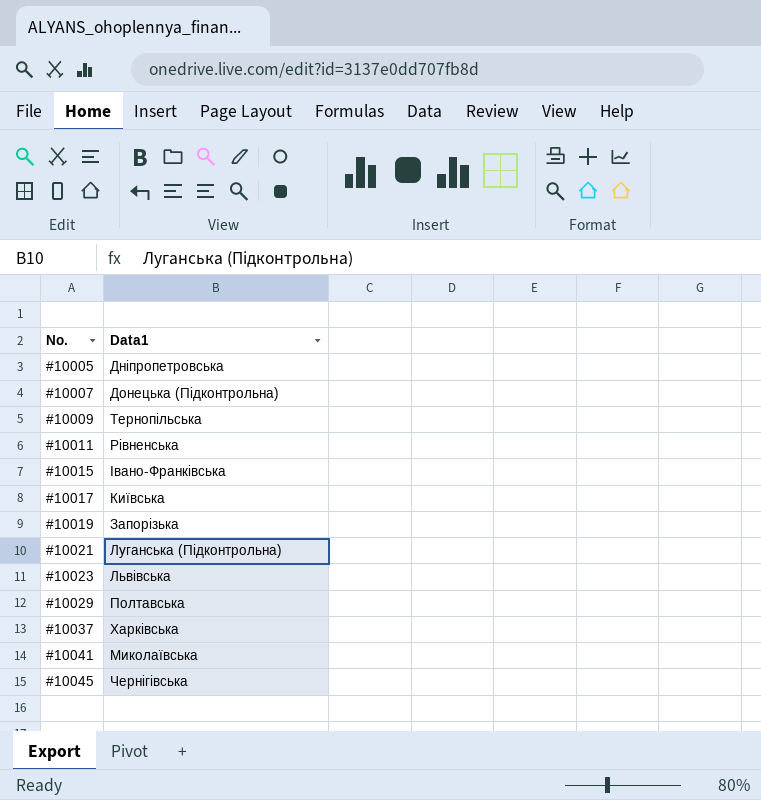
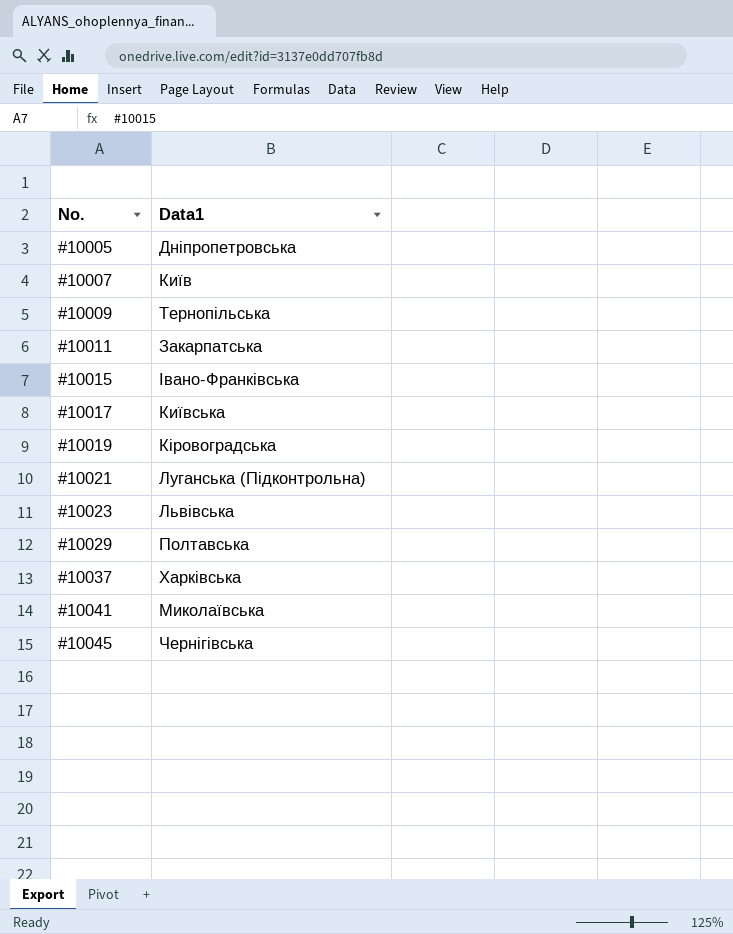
#10007 | Data1: Донецька (Підконтрольна) -> Київ
#10011 | Data1: Рівненська -> Закарпатська
#10019 | Data1: Запорізька -> Кіровоградська

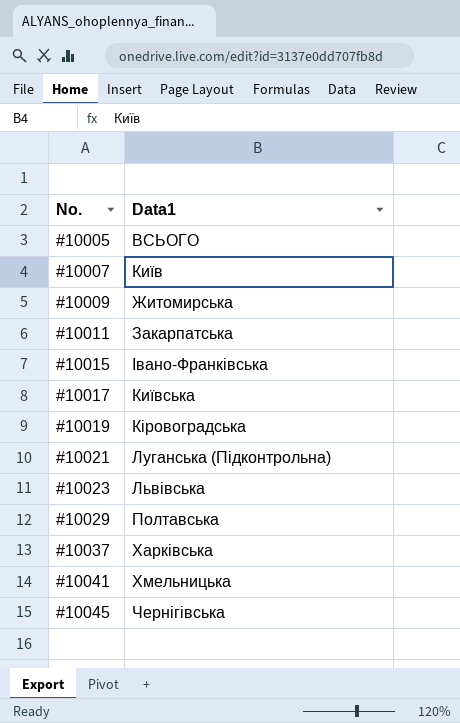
#10005 | Data1: Дніпропетровська -> ВСЬОГО
#10009 | Data1: Тернопільська -> Житомирська
#10041 | Data1: Миколаївська -> Хмельницька

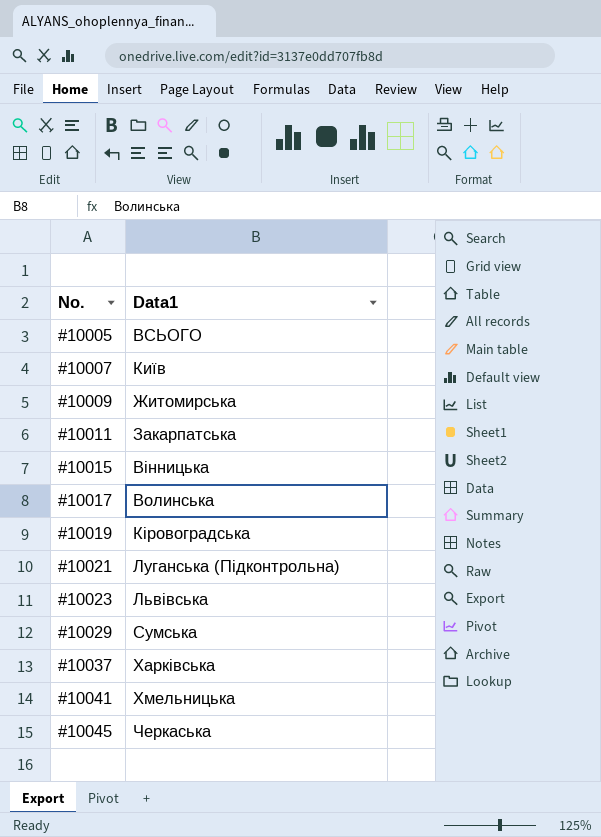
#10015 | Data1: Івано-Франківська -> Вінницька
#10017 | Data1: Київська -> Волинська
#10029 | Data1: Полтавська -> Сумська
#10045 | Data1: Чернігівська -> Черкаська

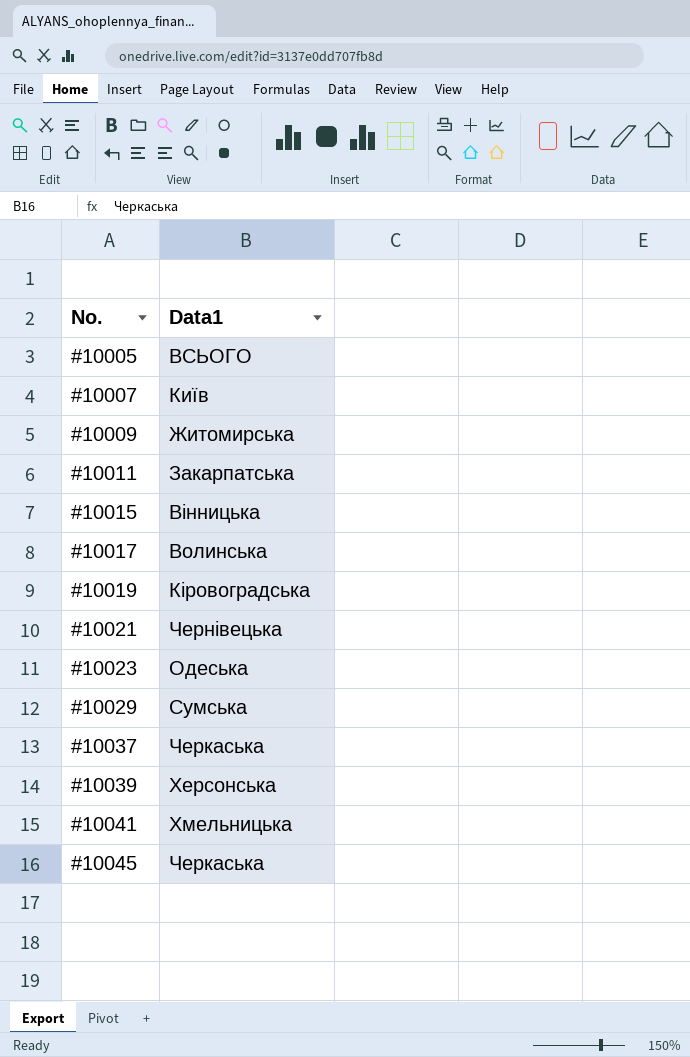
#10021 | Data1: Луганська (Підконтрольна) -> Чернівецька
#10023 | Data1: Львівська -> Одеська
#10037 | Data1: Харківська -> Черкаська
row #10039: none -> Херсонська

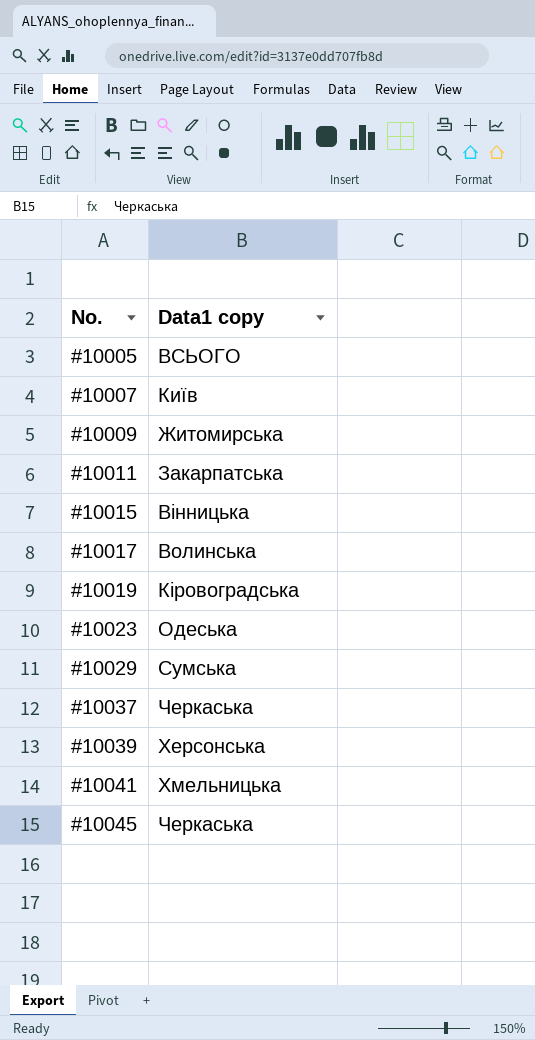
column name: Data1 -> Data1 copy
row #10021: Чернівецька -> none

